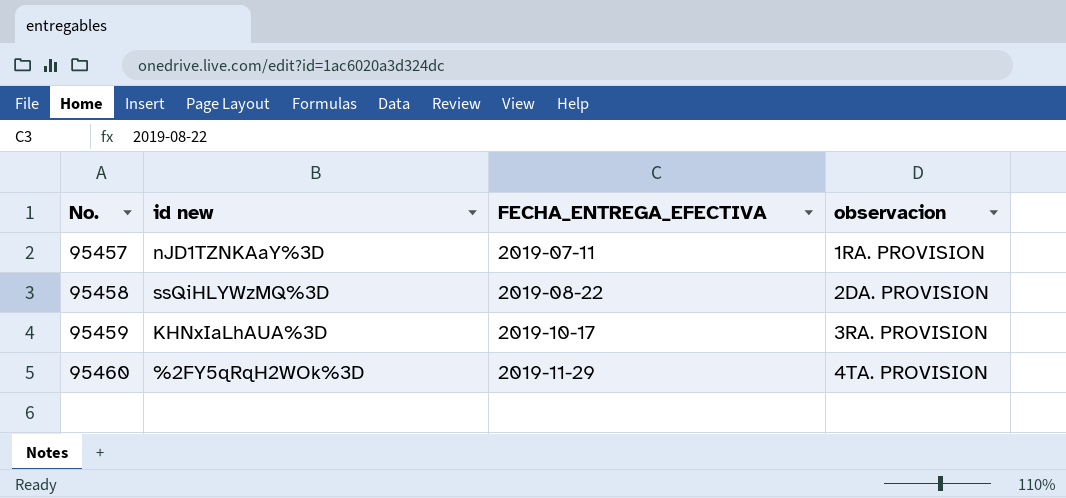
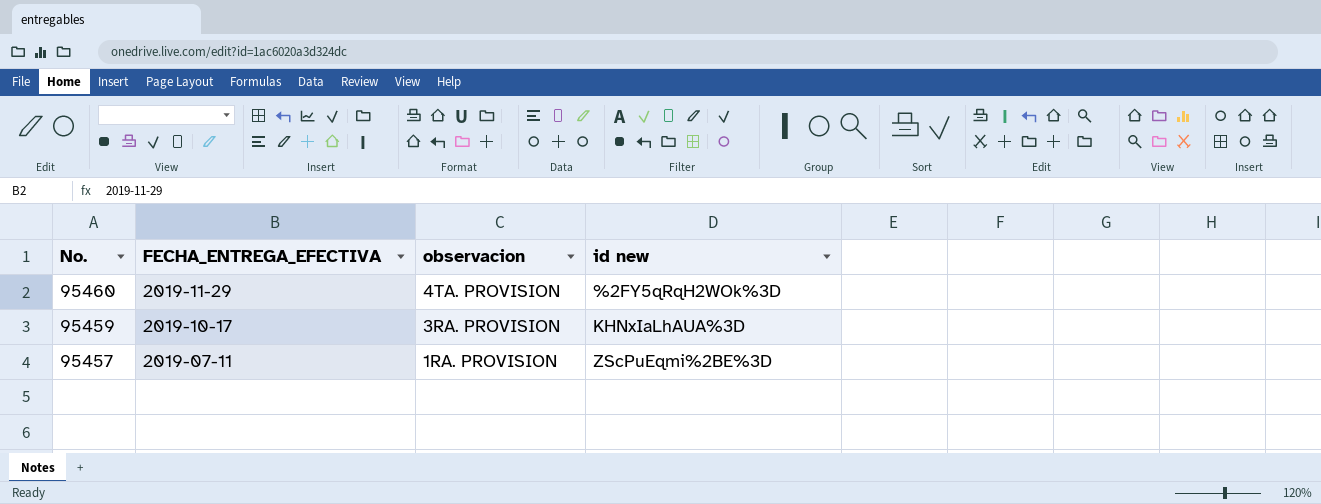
row order: No. ascending -> No. descending
column id new | position: 2 -> 4
row 95458: ssQiHLYWzMQ%3D | 2019-08-22 | 2DA. PROVISION -> none
95457 | id new: nJD1TZNKAaY%3D -> ZScPuEqmi%2BE%3D

